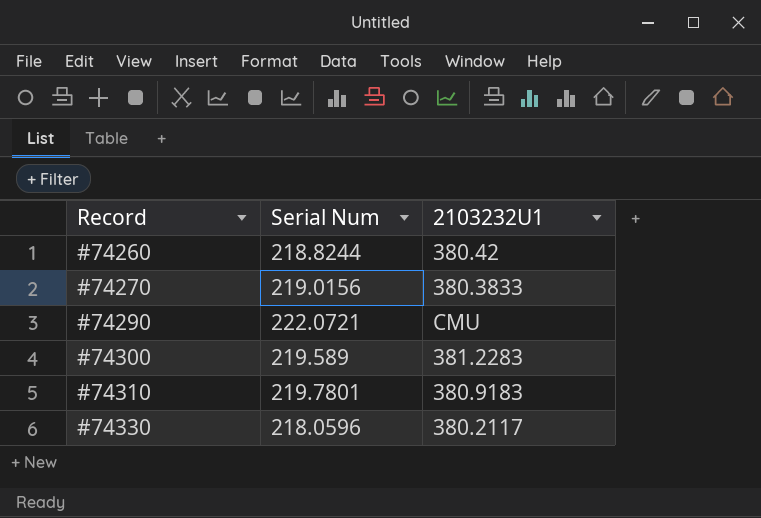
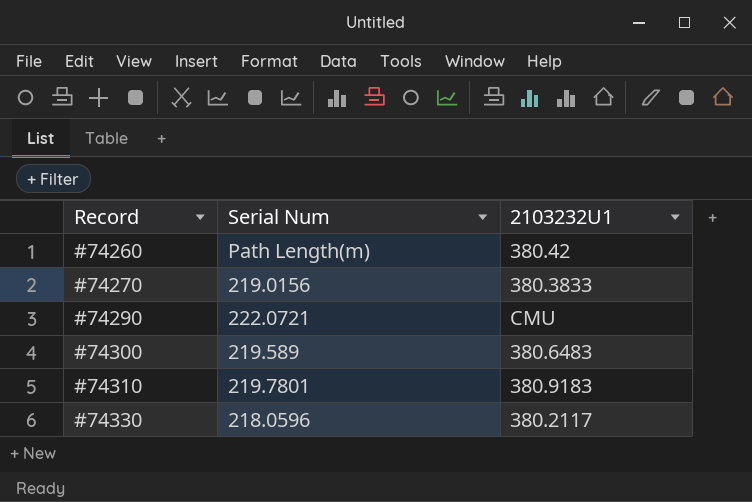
#74260 | Serial Num: 218.8244 -> Path Length(m)
#74300 | 2103232U1: 381.2283 -> 380.6483

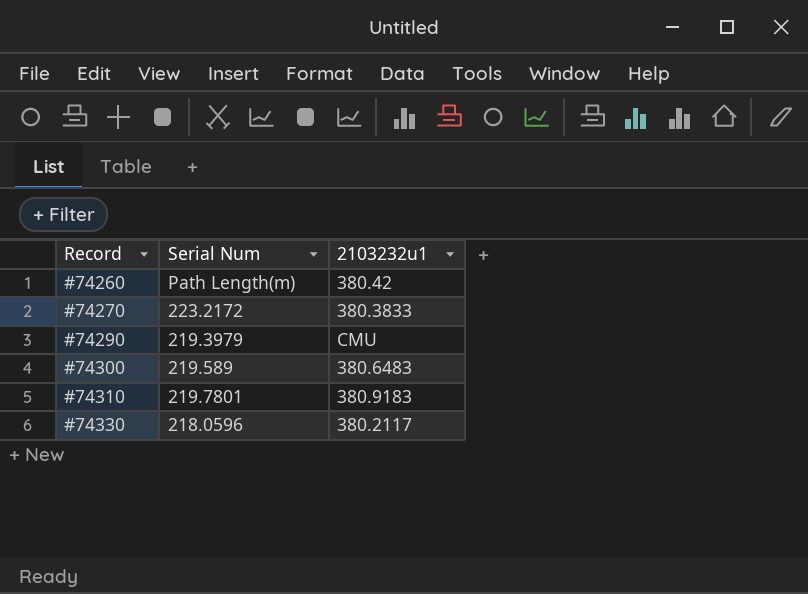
column name: 2103232U1 -> 2103232u1
#74270 | Serial Num: 219.0156 -> 223.2172
#74290 | Serial Num: 222.0721 -> 219.3979

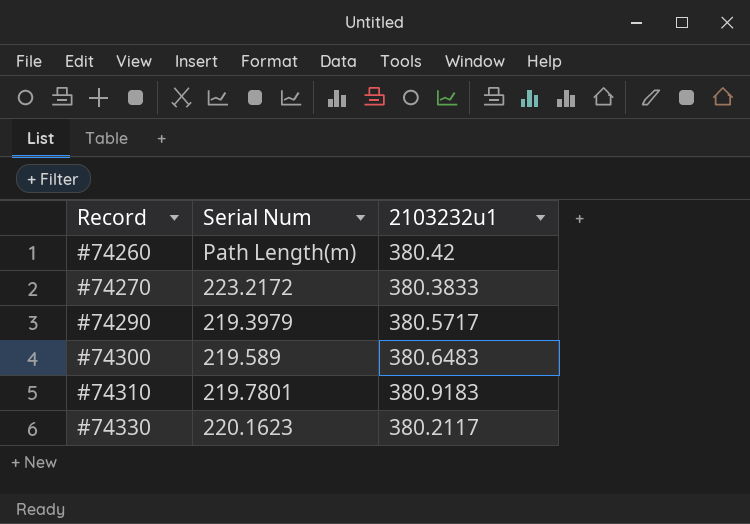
#74290 | 2103232u1: CMU -> 380.5717
#74330 | Serial Num: 218.0596 -> 220.1623

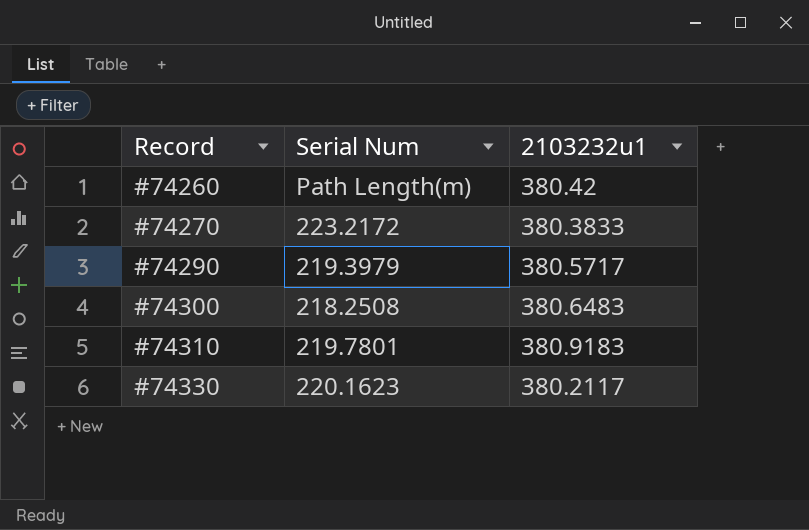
#74300 | Serial Num: 219.589 -> 218.2508

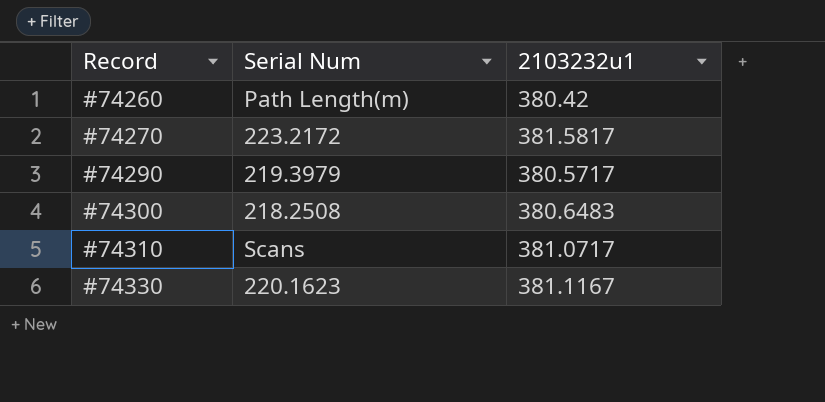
#74270 | 2103232u1: 380.3833 -> 381.5817
#74310 | Serial Num: 219.7801 -> Scans
#74310 | 2103232u1: 380.9183 -> 381.0717
#74330 | 2103232u1: 380.2117 -> 381.1167

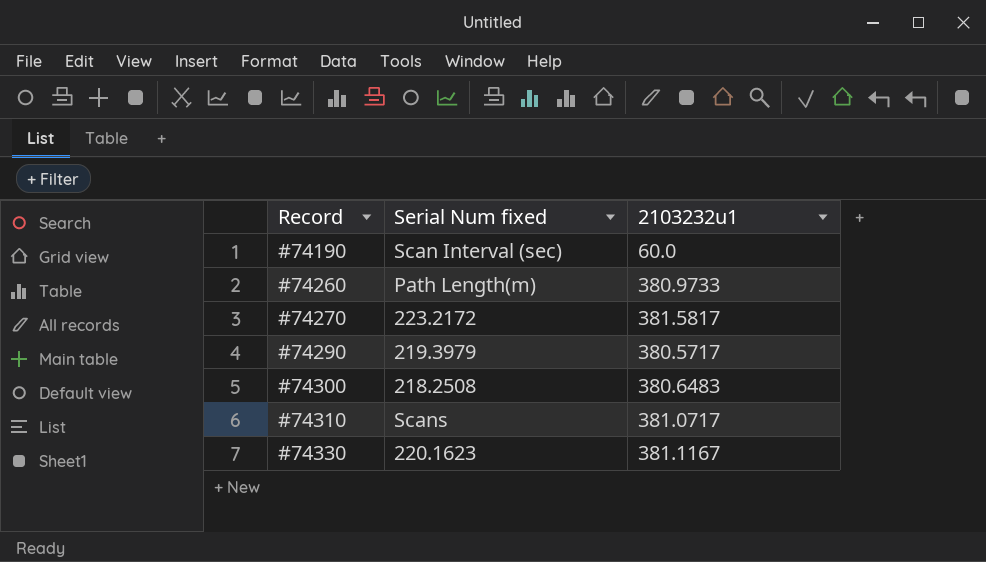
column name: Serial Num -> Serial Num fixed
row #74190: none -> Scan Interval (sec) | 60.0
#74260 | 2103232u1: 380.42 -> 380.9733

